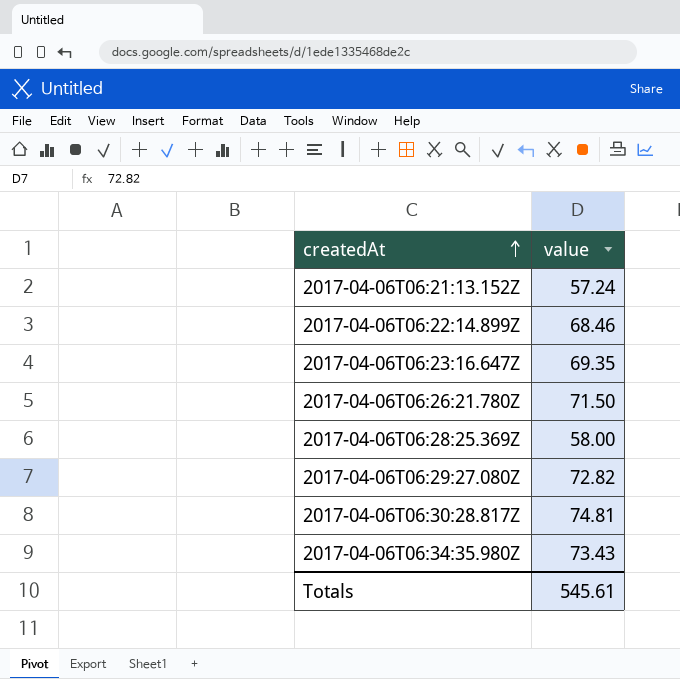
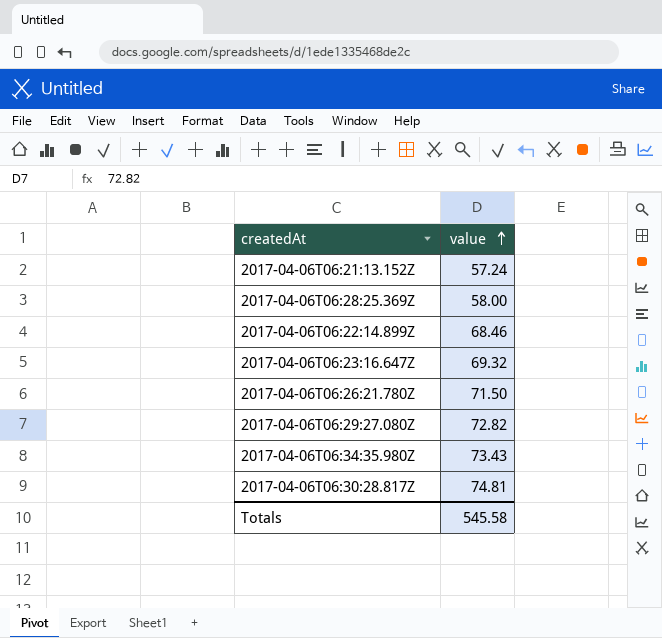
row order: createdAt ascending -> value ascending
2017-04-06T06:23:16.647Z | value: 69.35 -> 69.32
Totals | value: 545.61 -> 545.58

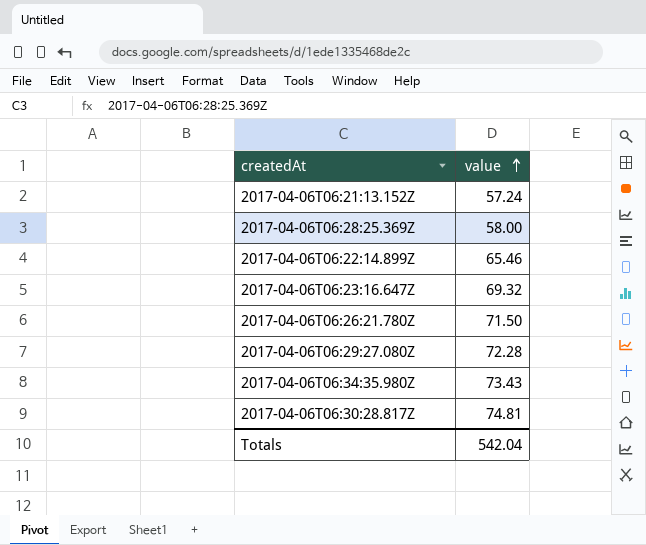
2017-04-06T06:22:14.899Z | value: 68.46 -> 65.46
2017-04-06T06:29:27.080Z | value: 72.82 -> 72.28
Totals | value: 545.58 -> 542.04

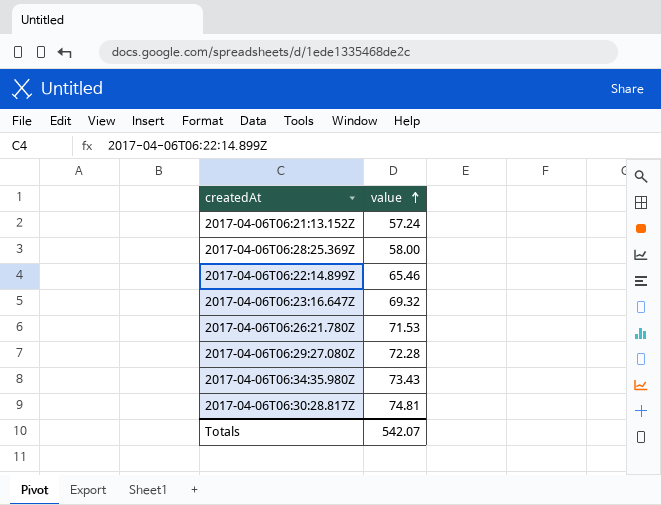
2017-04-06T06:26:21.780Z | value: 71.50 -> 71.53
Totals | value: 542.04 -> 542.07

